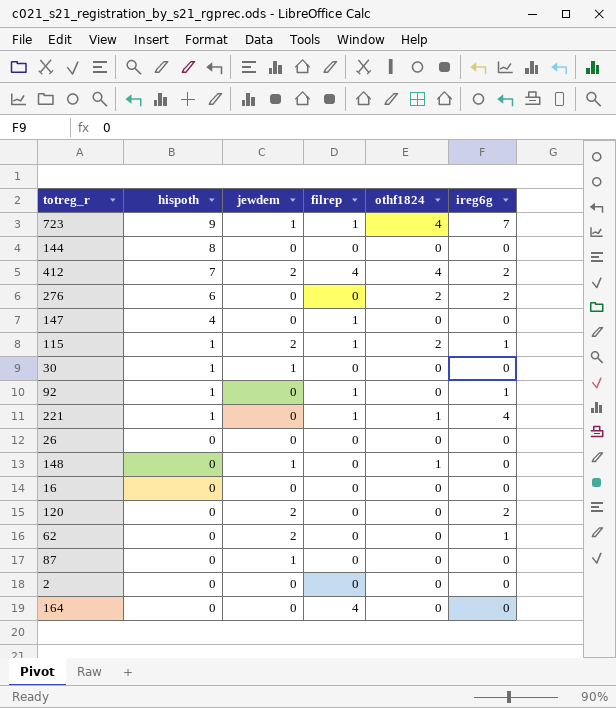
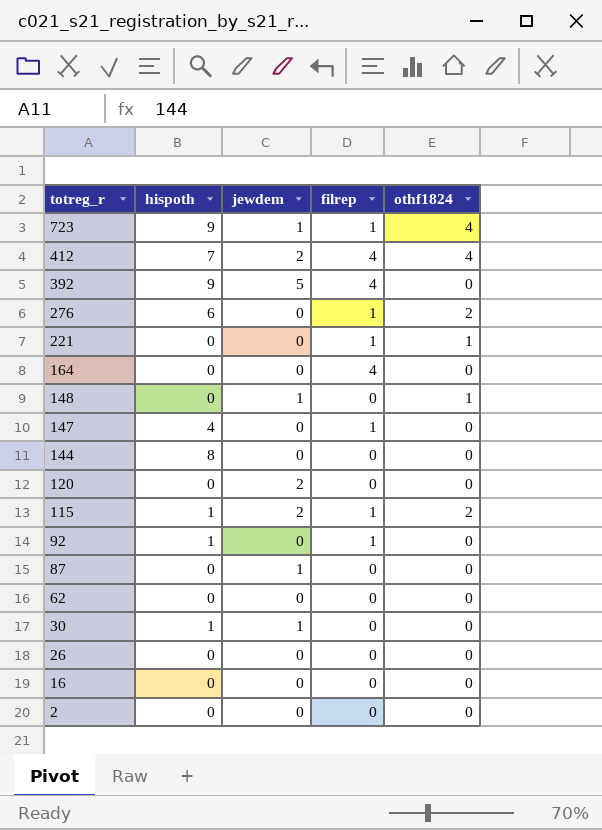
row order: hispoth descending -> totreg_r descending
column ireg6g | position: 6 -> none
row 392: none -> 9 | 5 | 4 | 0
276 | filrep: 0 -> 1
221 | hispoth: 1 -> 0
62 | jewdem: 2 -> 0

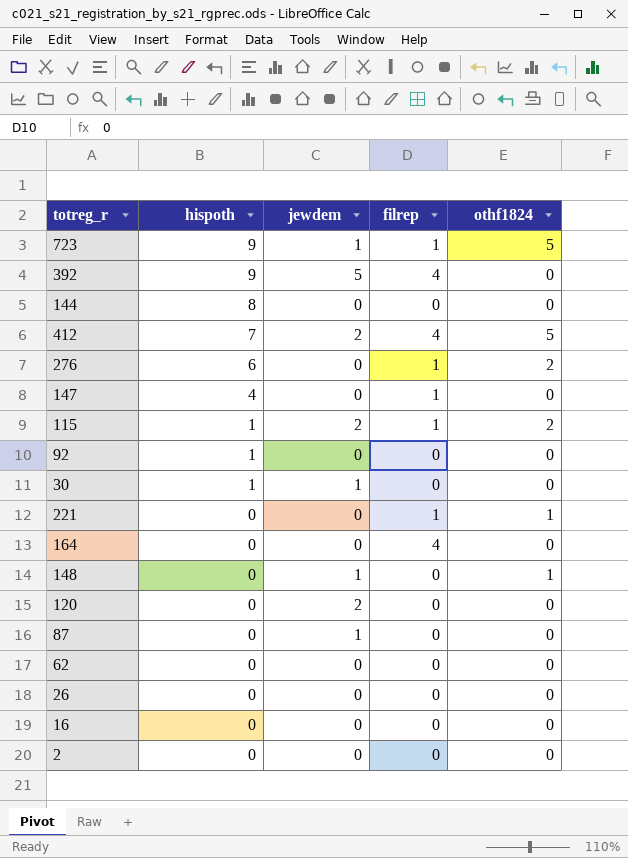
row order: totreg_r descending -> hispoth descending
723 | othf1824: 4 -> 5
412 | othf1824: 4 -> 5
92 | filrep: 1 -> 0

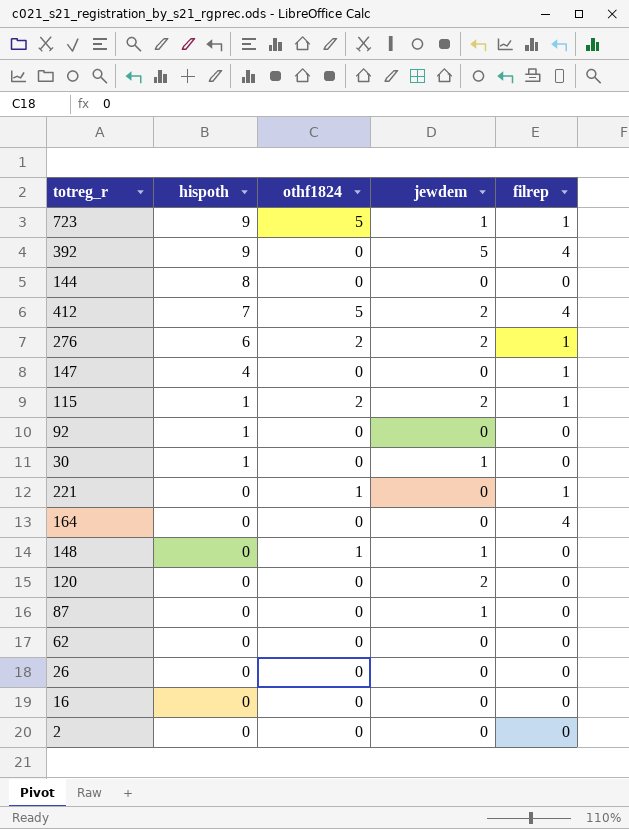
column othf1824 | position: 5 -> 3
276 | jewdem: 0 -> 2

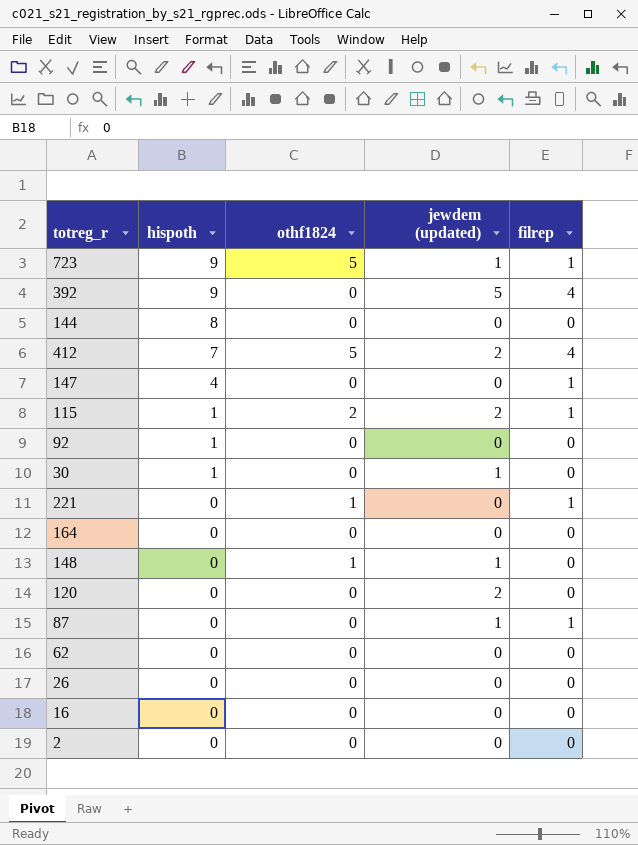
column name: jewdem -> jewdem (updated)
row 276: 6 | 2 | 2 | 1 -> none
164 | filrep: 4 -> 0
87 | filrep: 0 -> 1

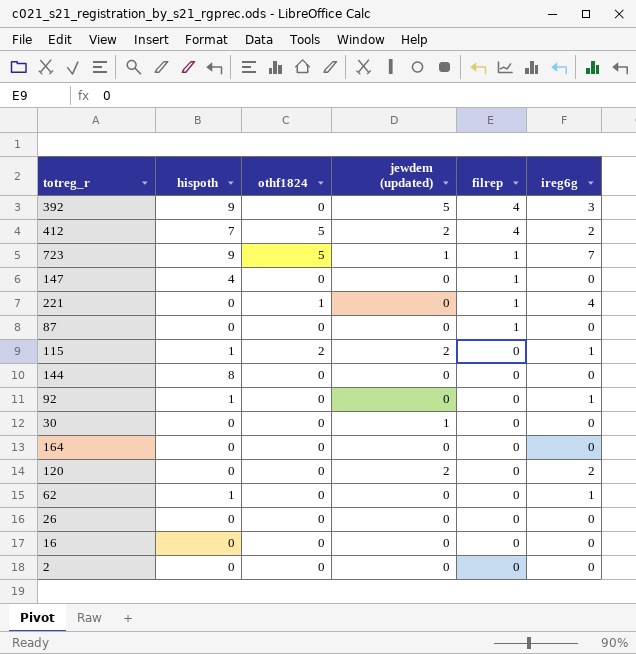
row order: hispoth descending -> filrep descending
column ireg6g | position: none -> 6
row 148: 0 | 1 | 1 | 0 -> none
87 | jewdem (updated): 1 -> 0
115 | filrep: 1 -> 0
30 | hispoth: 1 -> 0
62 | hispoth: 0 -> 1

